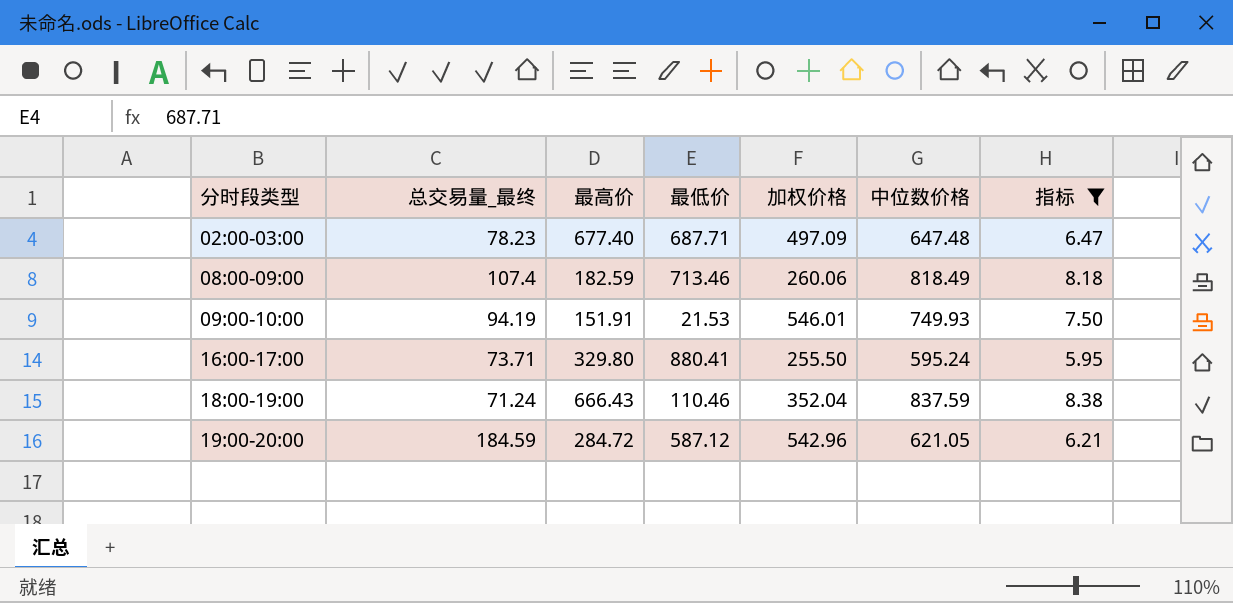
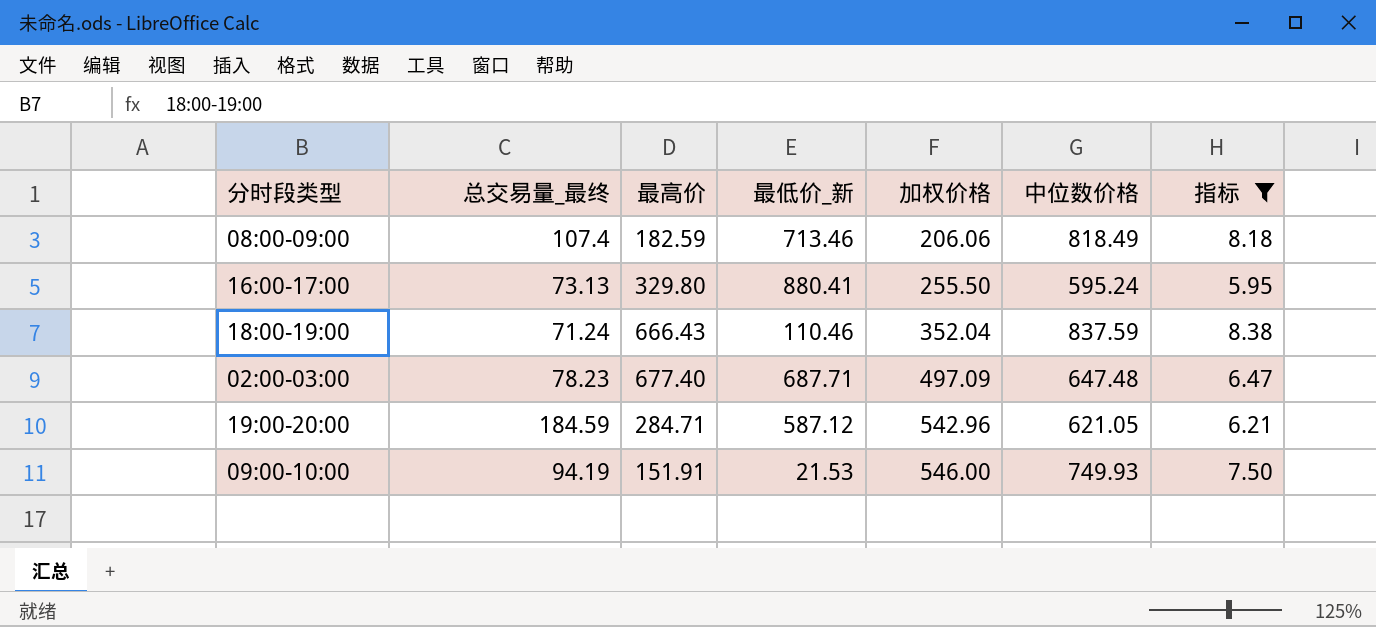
row order: 分时段类型 ascending -> 加权价格 ascending
column name: 最低价 -> 最低价_新
08:00-09:00 | 加权价格: 260.06 -> 206.06
16:00-17:00 | 总交易量_最终: 73.71 -> 73.13
19:00-20:00 | 最高价: 284.72 -> 284.71
09:00-10:00 | 加权价格: 546.01 -> 546.00

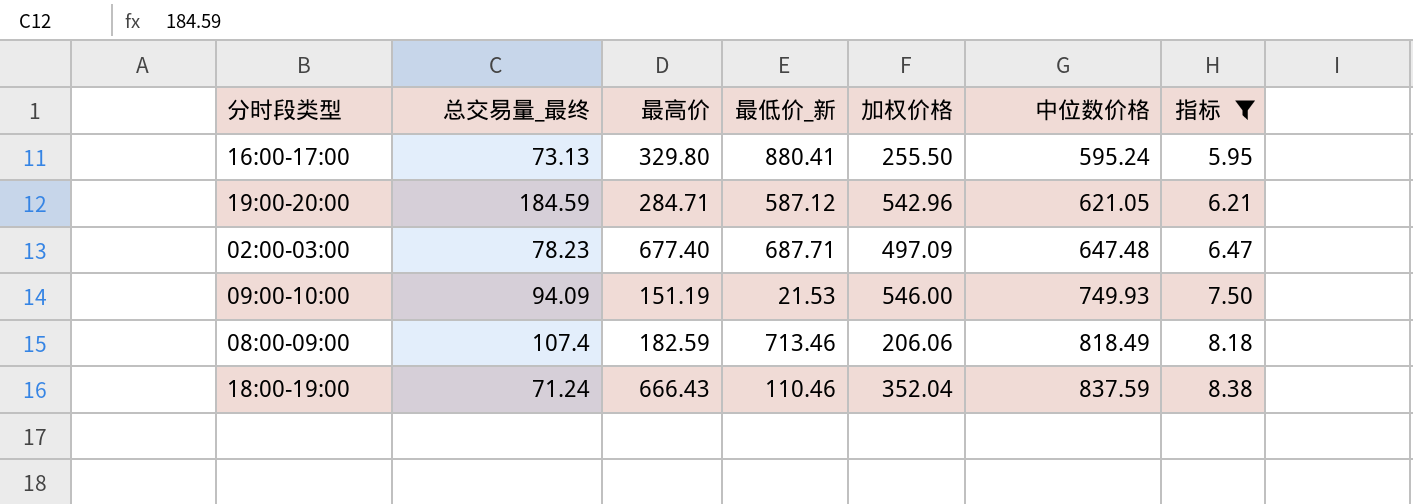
row order: 加权价格 ascending -> 中位数价格 ascending
09:00-10:00 | 总交易量_最终: 94.19 -> 94.09
09:00-10:00 | 最高价: 151.91 -> 151.19

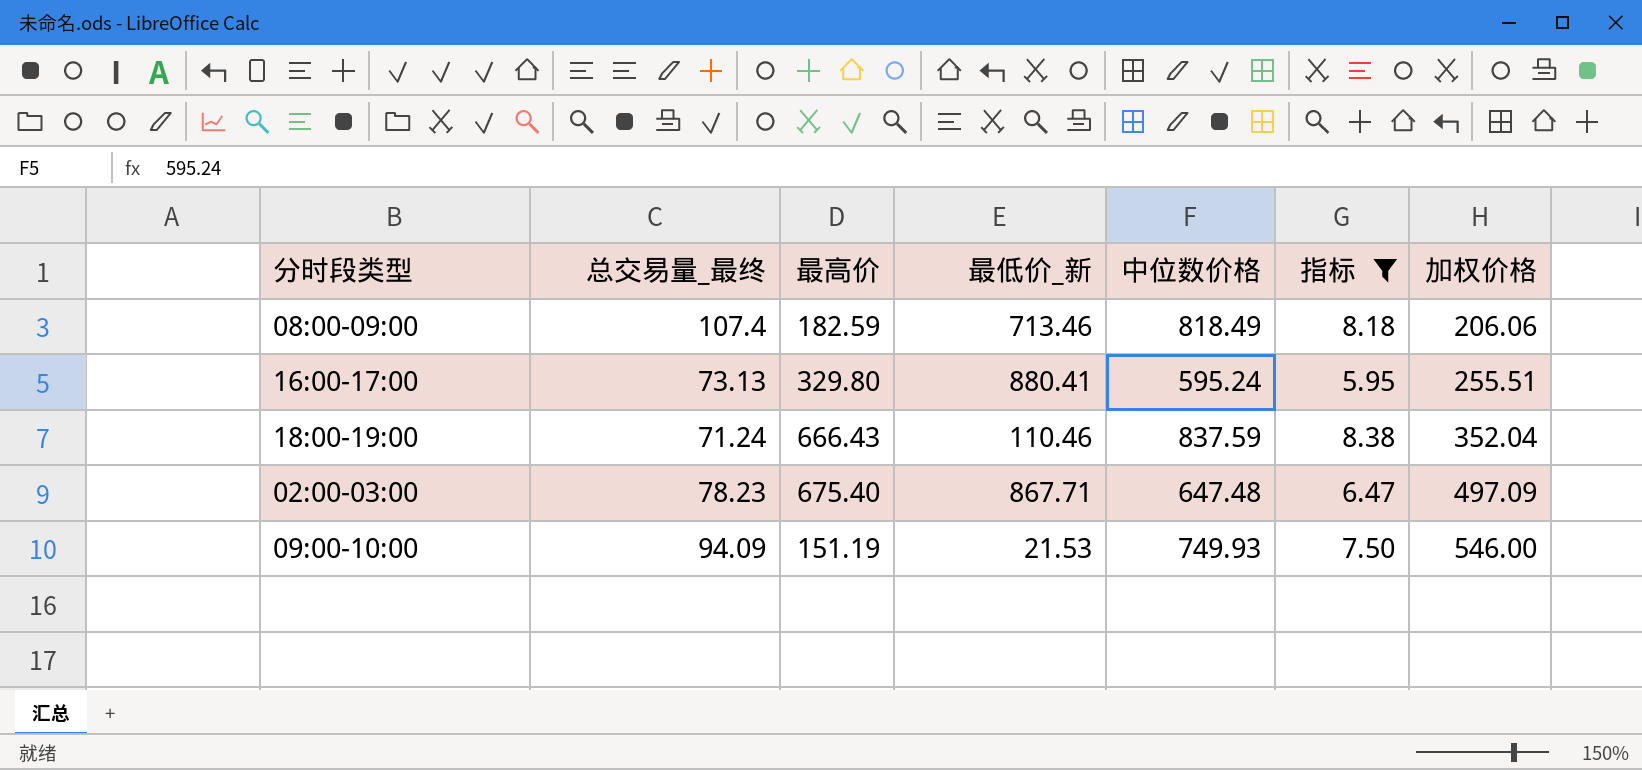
row order: 中位数价格 ascending -> 加权价格 ascending
column 加权价格 | position: 5 -> 7
row 19:00-20:00: 184.59 | 284.71 | 587.12 | 542.96 | 621.05 | 6.21 -> none
16:00-17:00 | 加权价格: 255.50 -> 255.51
02:00-03:00 | 最高价: 677.40 -> 675.40
02:00-03:00 | 最低价_新: 687.71 -> 867.71

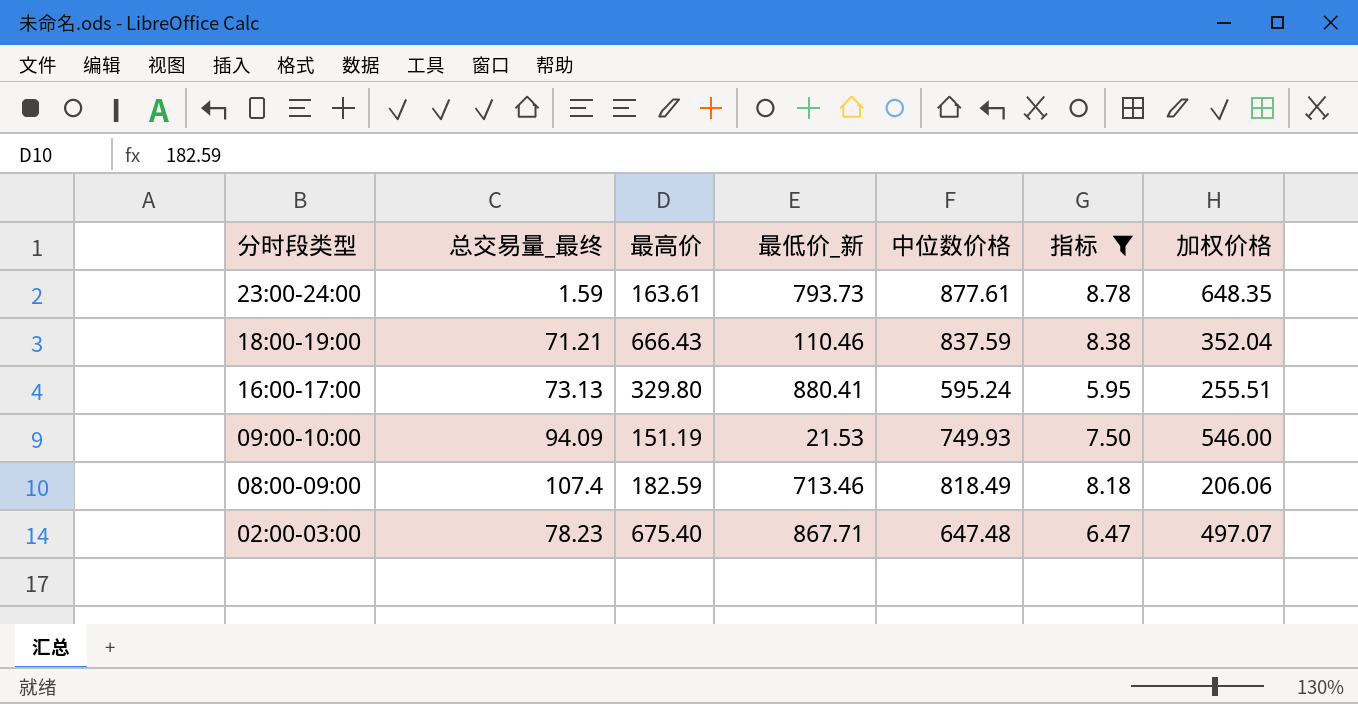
row order: 加权价格 ascending -> 分时段类型 descending
row 23:00-24:00: none -> 1.59 | 163.61 | 793.73 | 877.61 | 8.78 | 648.35
18:00-19:00 | 总交易量_最终: 71.24 -> 71.21
02:00-03:00 | 加权价格: 497.09 -> 497.07

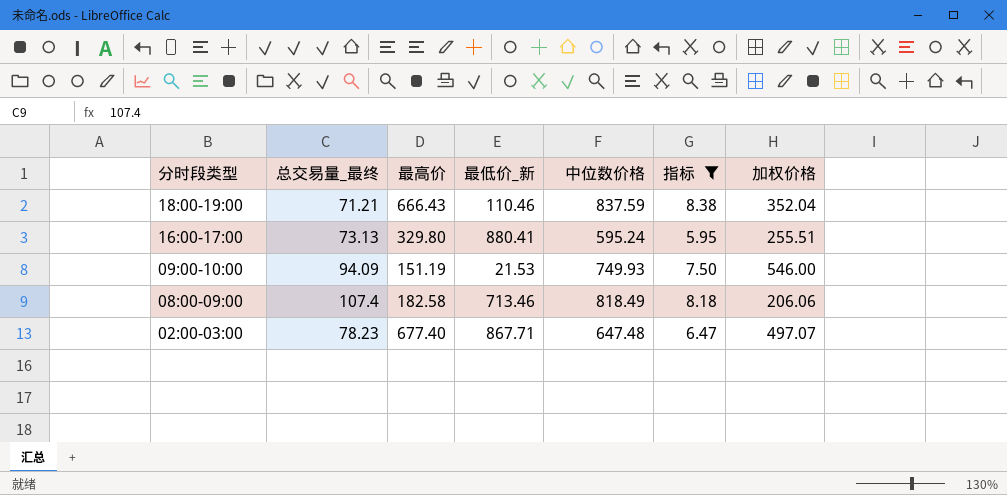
row 23:00-24:00: 1.59 | 163.61 | 793.73 | 877.61 | 8.78 | 648.35 -> none
08:00-09:00 | 最高价: 182.59 -> 182.58
02:00-03:00 | 最高价: 675.40 -> 677.40

